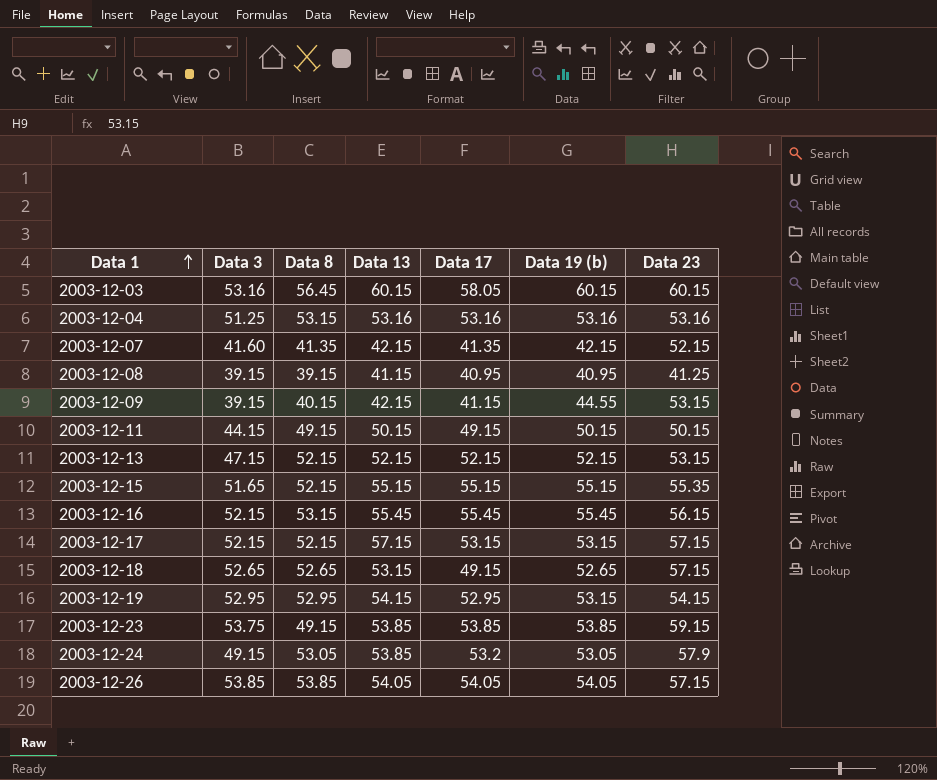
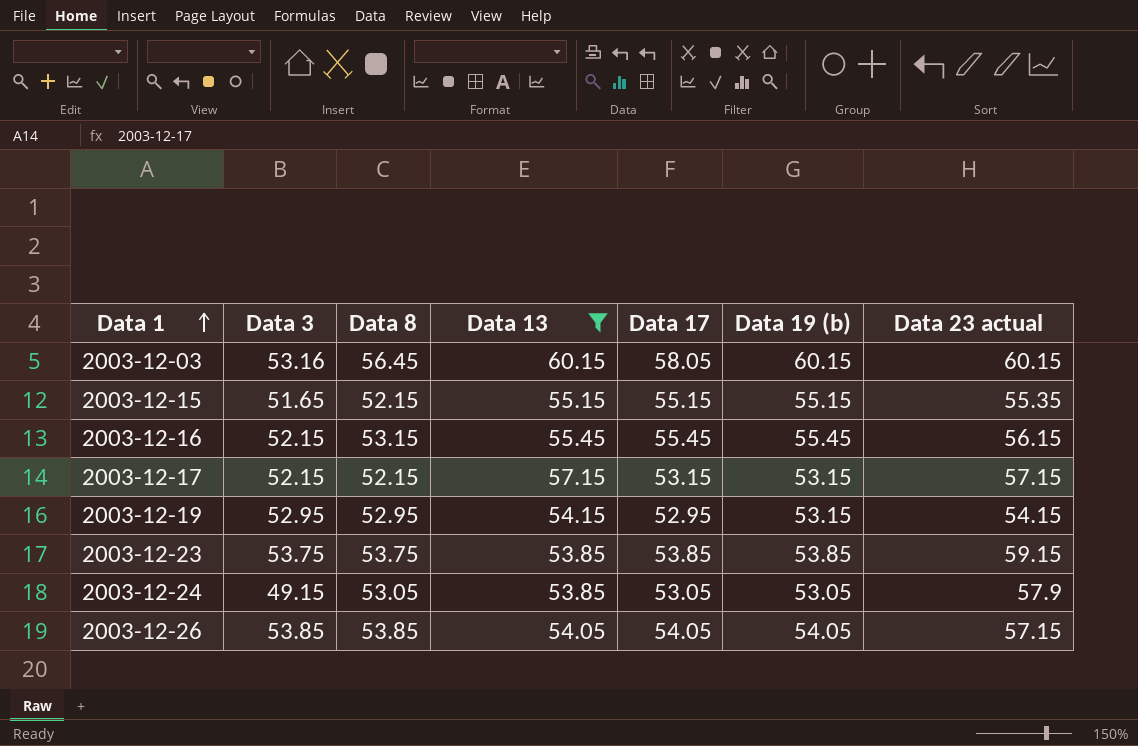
filter: none -> Data 13 >= 53.85
column name: Data 23 -> Data 23 actual
2003-12-23 | Data 8: 49.15 -> 53.75
2003-12-24 | Data 17: 53.2 -> 53.05

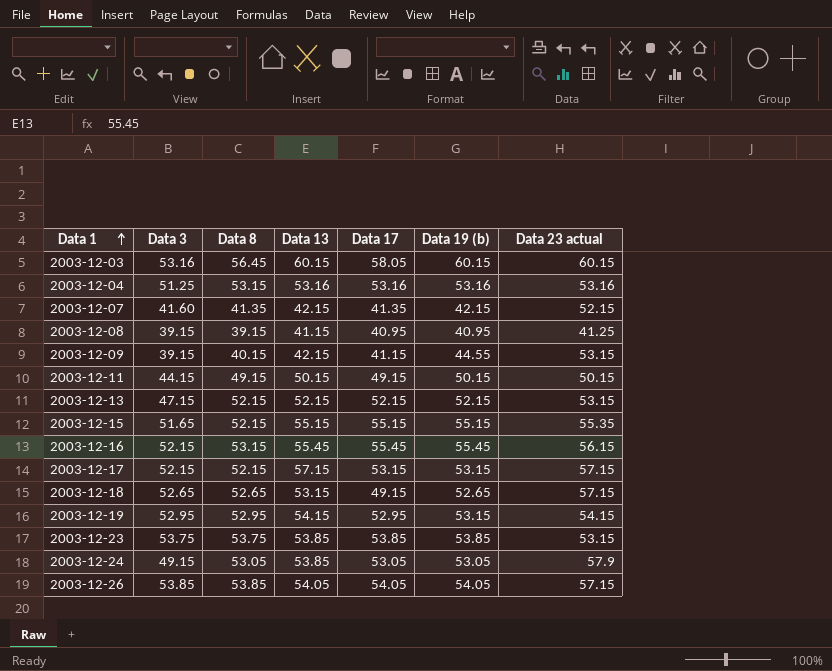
filter: Data 13 >= 53.85 -> none
2003-12-23 | Data 23 actual: 59.15 -> 53.15

